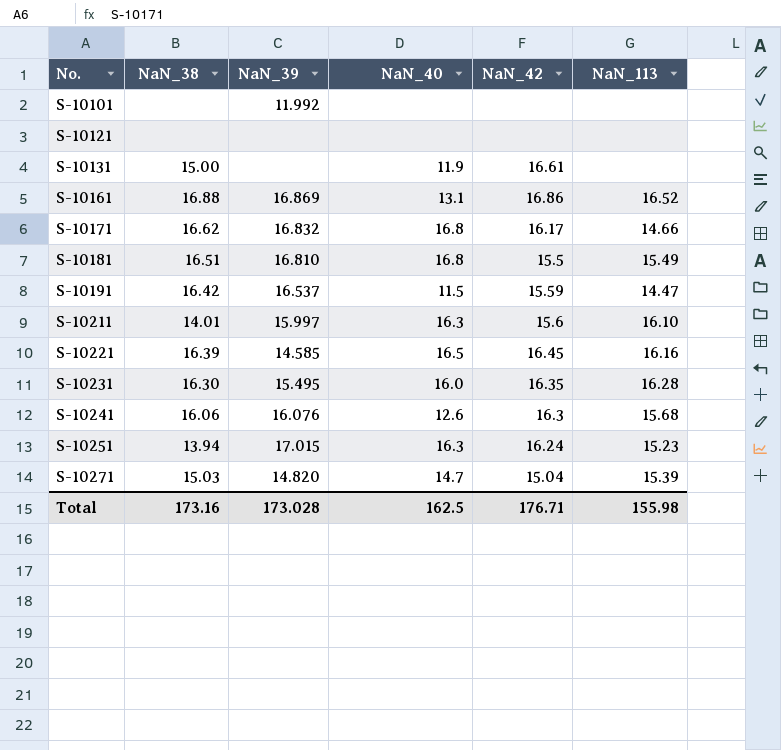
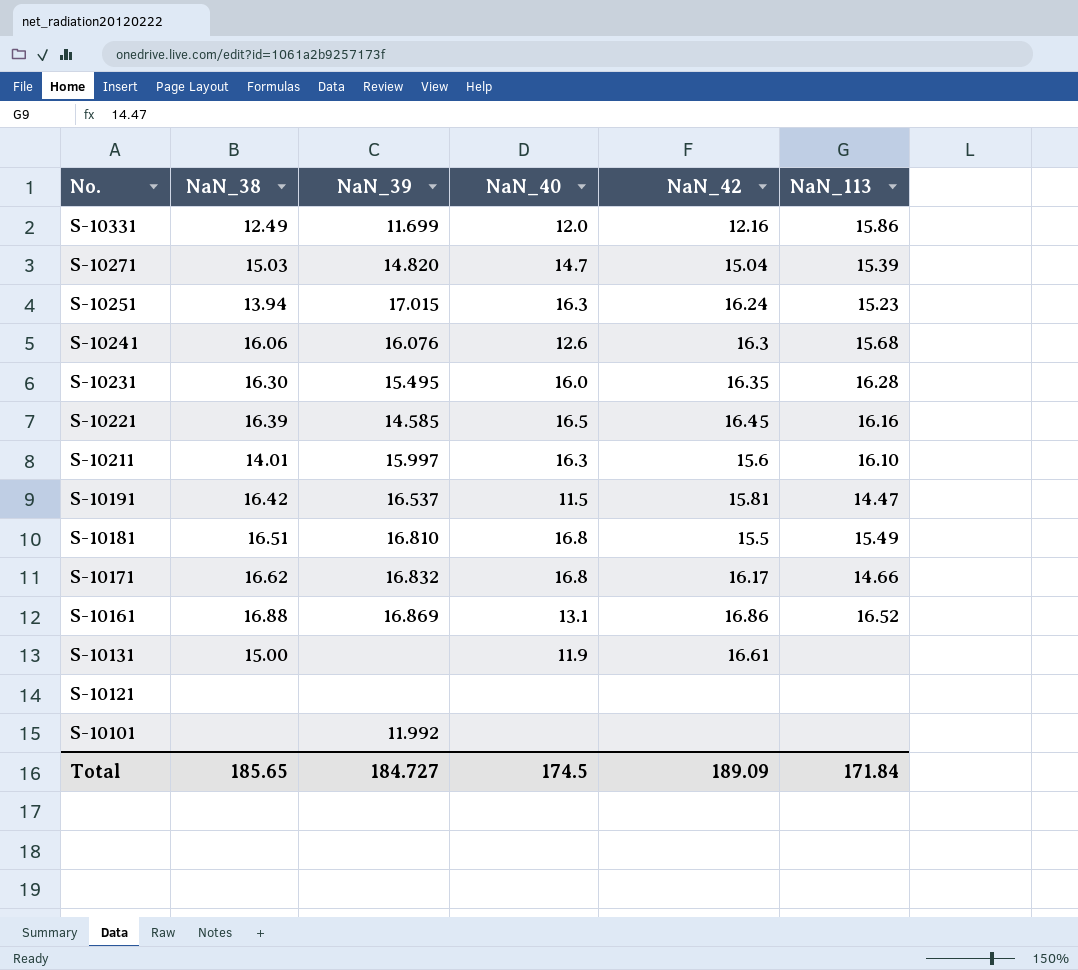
row order: No. ascending -> No. descending
row S-10331: none -> 12.49 | 11.699 | 12.0 | 12.16 | 15.86
S-10191 | NaN_42: 15.59 -> 15.81
Total | NaN_38: 173.16 -> 185.65
Total | NaN_39: 173.028 -> 184.727
Total | NaN_40: 162.5 -> 174.5
Total | NaN_42: 176.71 -> 189.09
Total | NaN_113: 155.98 -> 171.84

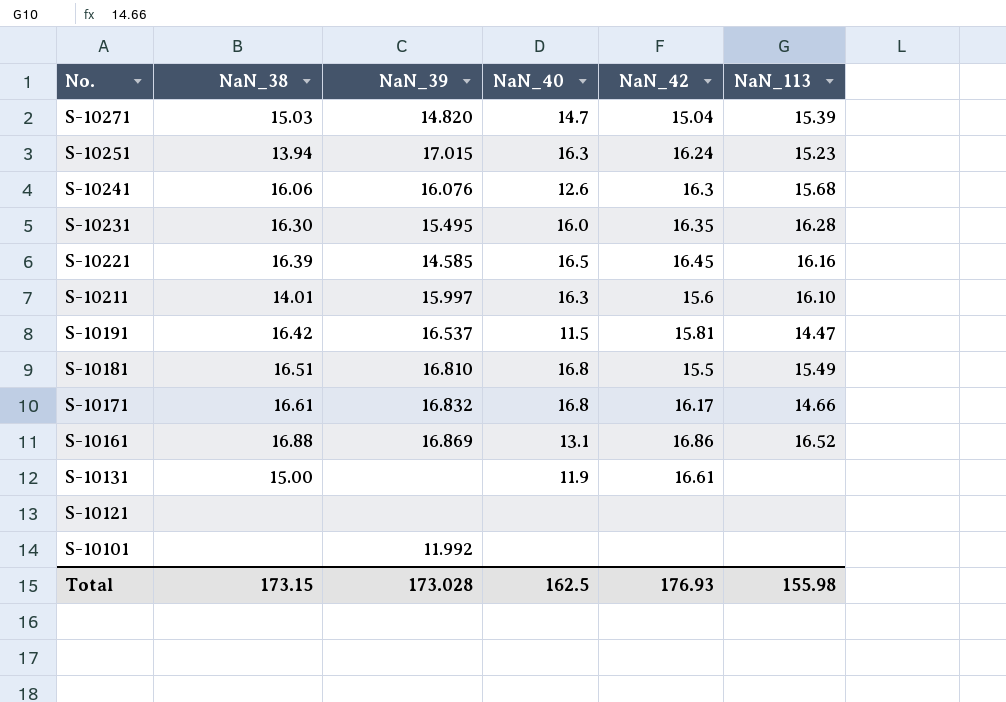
row S-10331: 12.49 | 11.699 | 12.0 | 12.16 | 15.86 -> none
S-10171 | NaN_38: 16.62 -> 16.61
Total | NaN_38: 185.65 -> 173.15
Total | NaN_39: 184.727 -> 173.028
Total | NaN_40: 174.5 -> 162.5
Total | NaN_42: 189.09 -> 176.93
Total | NaN_113: 171.84 -> 155.98

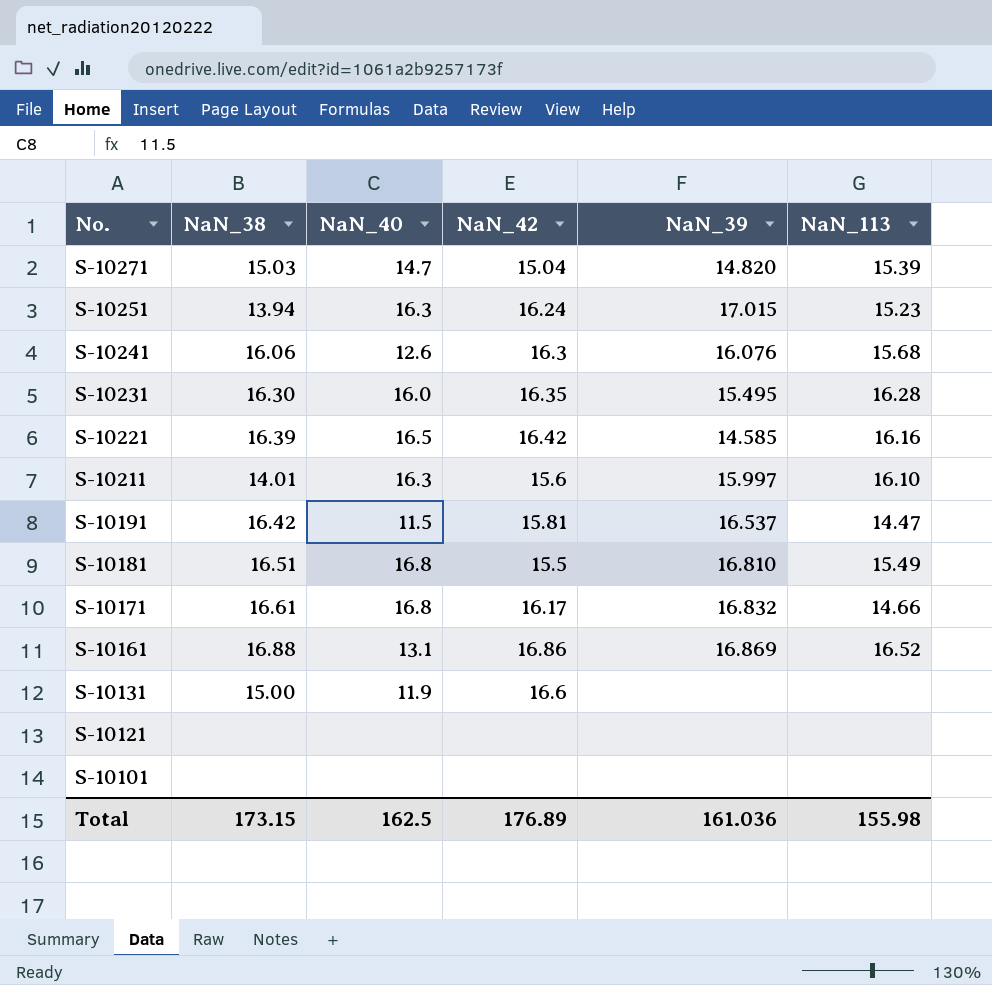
column NaN_39 | position: 3 -> 5
S-10221 | NaN_42: 16.45 -> 16.42
S-10131 | NaN_42: 16.61 -> 16.6
S-10101 | NaN_39: 11.992 -> none
Total | NaN_42: 176.93 -> 176.89
Total | NaN_39: 173.028 -> 161.036

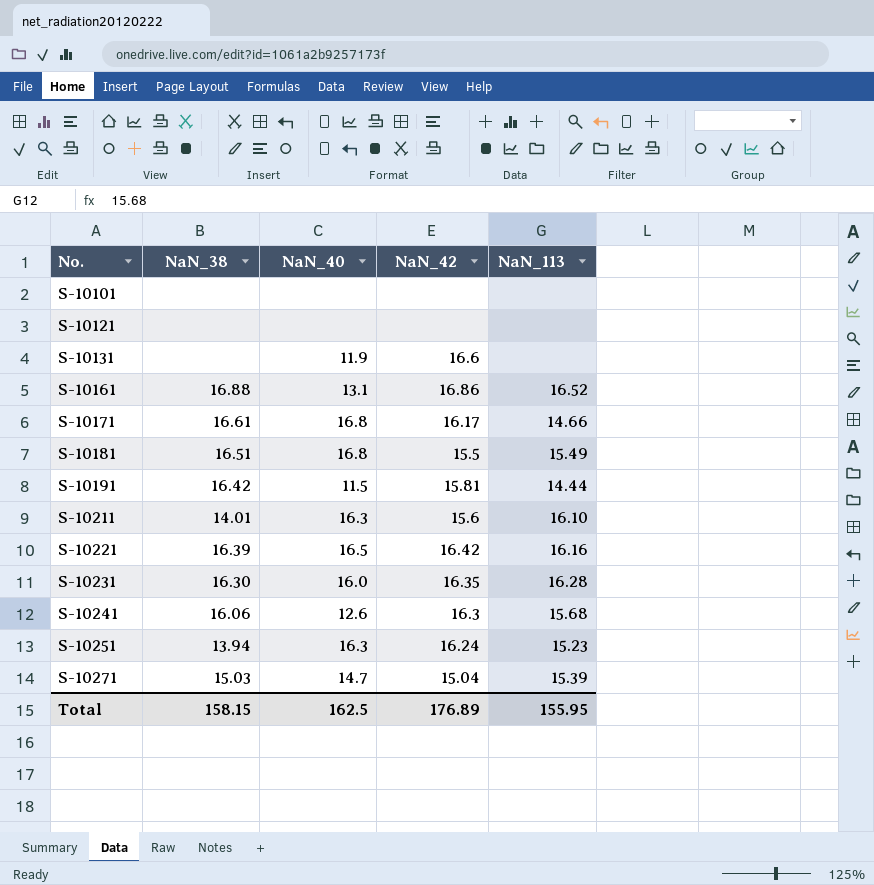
row order: No. descending -> No. ascending
column NaN_39 | position: 5 -> none
S-10131 | NaN_38: 15.00 -> none
S-10191 | NaN_113: 14.47 -> 14.44
Total | NaN_38: 173.15 -> 158.15
Total | NaN_113: 155.98 -> 155.95

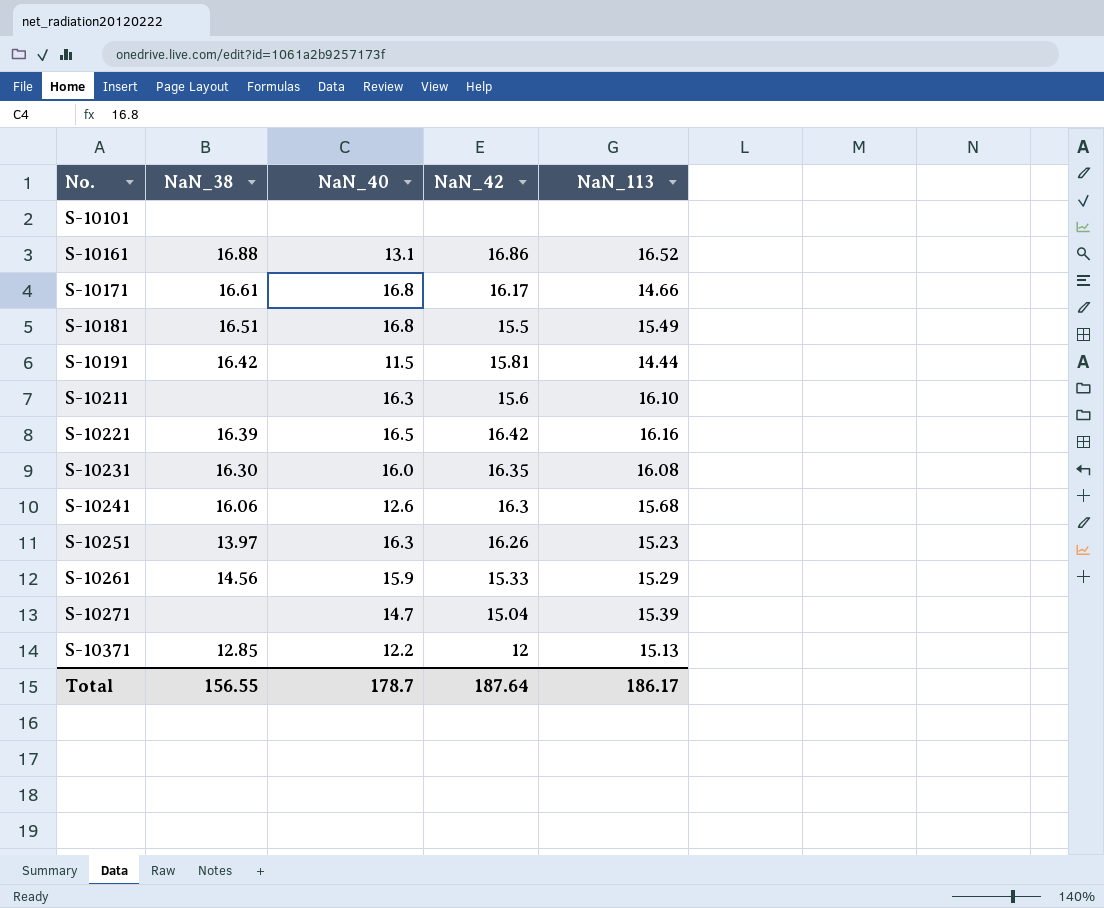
row S-10121: none | none | none | none -> none
row S-10131: none | 11.9 | 16.6 | none -> none
S-10211 | NaN_38: 14.01 -> none
S-10231 | NaN_113: 16.28 -> 16.08
S-10251 | NaN_38: 13.94 -> 13.97
S-10251 | NaN_42: 16.24 -> 16.26
row S-10261: none -> 14.56 | 15.9 | 15.33 | 15.29
S-10271 | NaN_38: 15.03 -> none
row S-10371: none -> 12.85 | 12.2 | 12 | 15.13
Total | NaN_38: 158.15 -> 156.55
Total | NaN_40: 162.5 -> 178.7
Total | NaN_42: 176.89 -> 187.64
Total | NaN_113: 155.95 -> 186.17

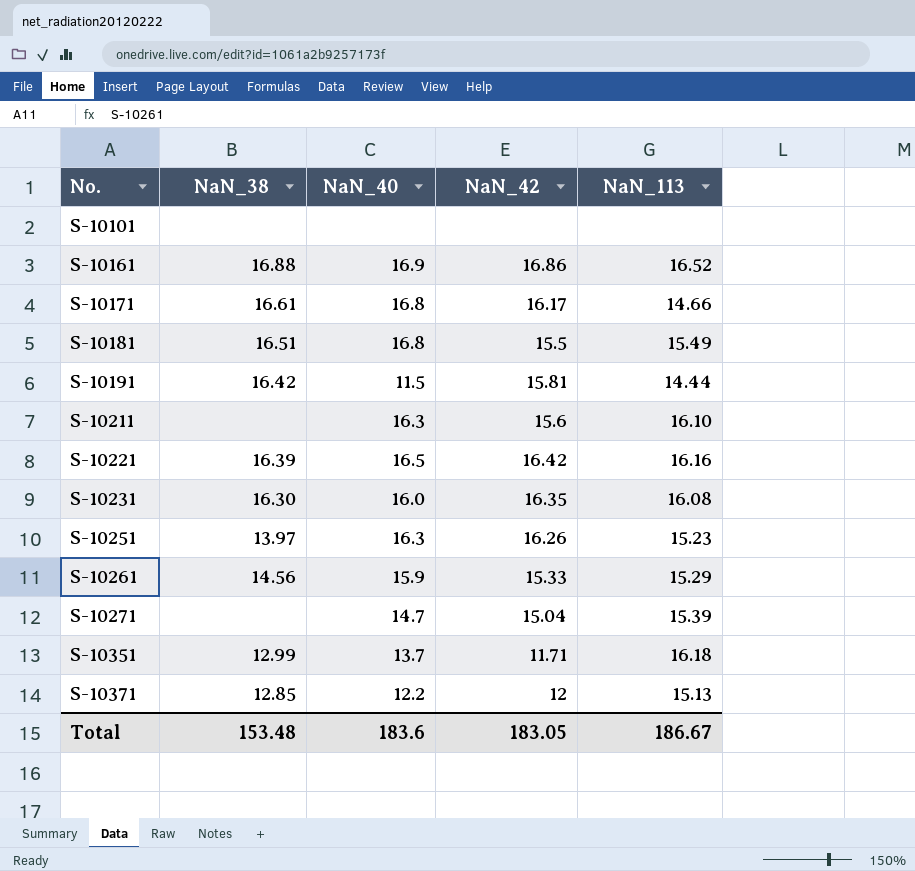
row S-10241: 16.06 | 12.6 | 16.3 | 15.68 -> none
S-10161 | NaN_40: 13.1 -> 16.9
row S-10351: none -> 12.99 | 13.7 | 11.71 | 16.18
Total | NaN_38: 156.55 -> 153.48
Total | NaN_40: 178.7 -> 183.6
Total | NaN_42: 187.64 -> 183.05
Total | NaN_113: 186.17 -> 186.67

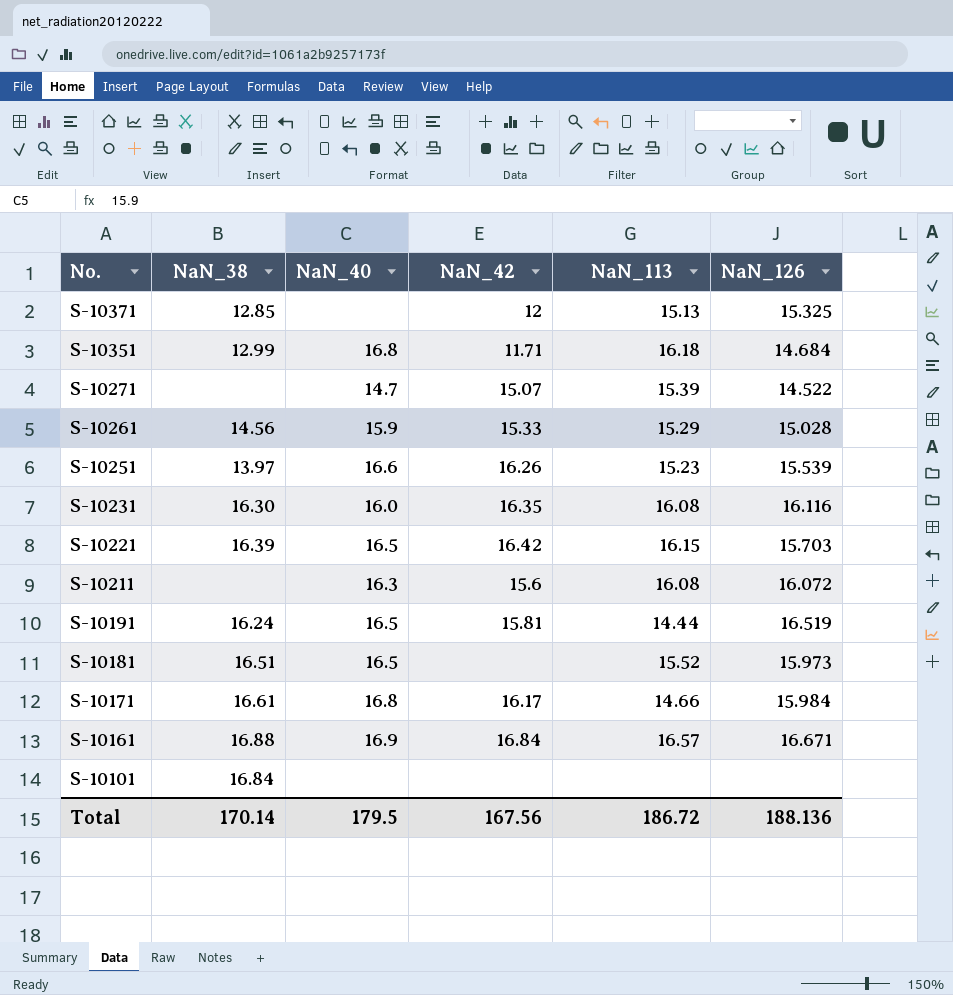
row order: No. ascending -> No. descending
column NaN_126 | position: none -> 6
S-10371 | NaN_40: 12.2 -> none
S-10351 | NaN_40: 13.7 -> 16.8
S-10271 | NaN_42: 15.04 -> 15.07
S-10251 | NaN_40: 16.3 -> 16.6
S-10221 | NaN_113: 16.16 -> 16.15
S-10211 | NaN_113: 16.10 -> 16.08
S-10191 | NaN_38: 16.42 -> 16.24
S-10191 | NaN_40: 11.5 -> 16.5
S-10181 | NaN_40: 16.8 -> 16.5
S-10181 | NaN_42: 15.5 -> none
S-10181 | NaN_113: 15.49 -> 15.52
S-10161 | NaN_42: 16.86 -> 16.84
S-10161 | NaN_113: 16.52 -> 16.57
S-10101 | NaN_38: none -> 16.84
Total | NaN_38: 153.48 -> 170.14
Total | NaN_40: 183.6 -> 179.5
Total | NaN_42: 183.05 -> 167.56
Total | NaN_113: 186.67 -> 186.72

